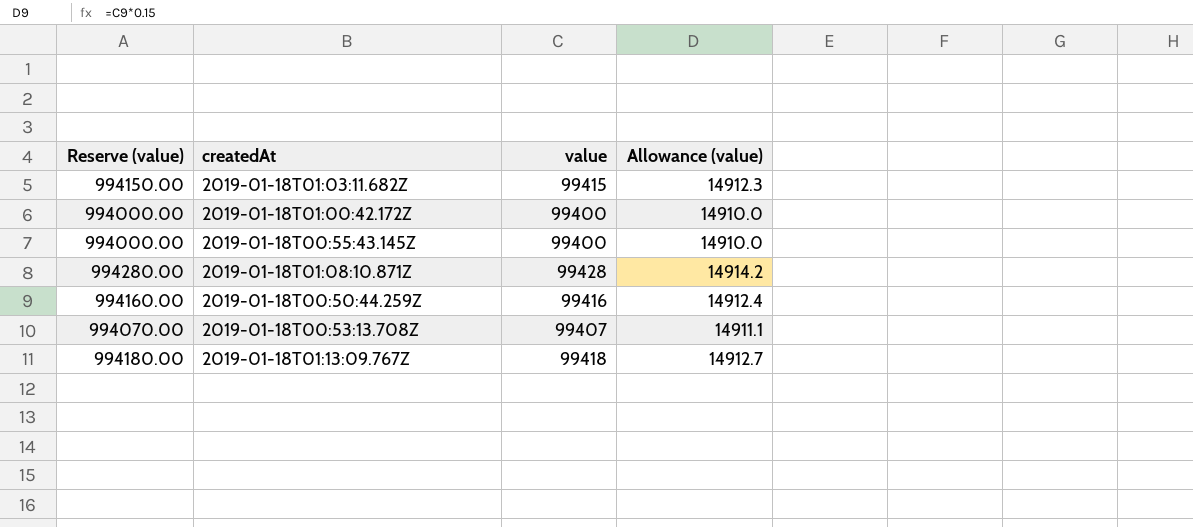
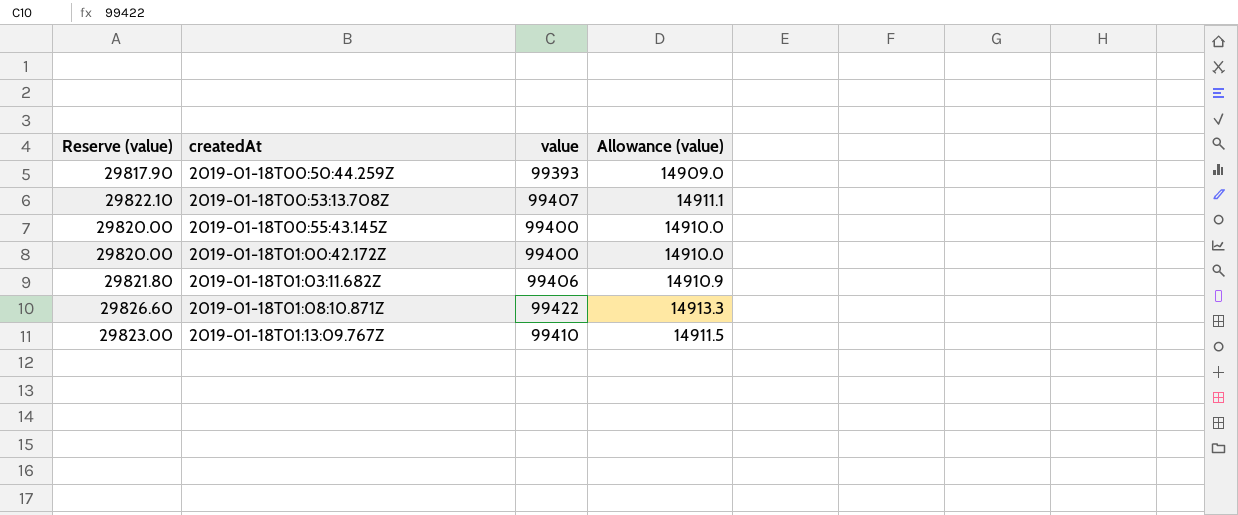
row order: none -> createdAt ascending
column Reserve (value) | formula: [value] * 10 -> [value] * 0.3
2019-01-18T00:50:44.259Z | value: 99416 -> 99393
2019-01-18T00:50:44.259Z | Allowance (value): 14912.4 -> 14909.0
2019-01-18T01:03:11.682Z | value: 99415 -> 99406
2019-01-18T01:03:11.682Z | Allowance (value): 14912.3 -> 14910.9
2019-01-18T01:08:10.871Z | value: 99428 -> 99422
2019-01-18T01:08:10.871Z | Allowance (value): 14914.2 -> 14913.3
2019-01-18T01:13:09.767Z | value: 99418 -> 99410
2019-01-18T01:13:09.767Z | Allowance (value): 14912.7 -> 14911.5

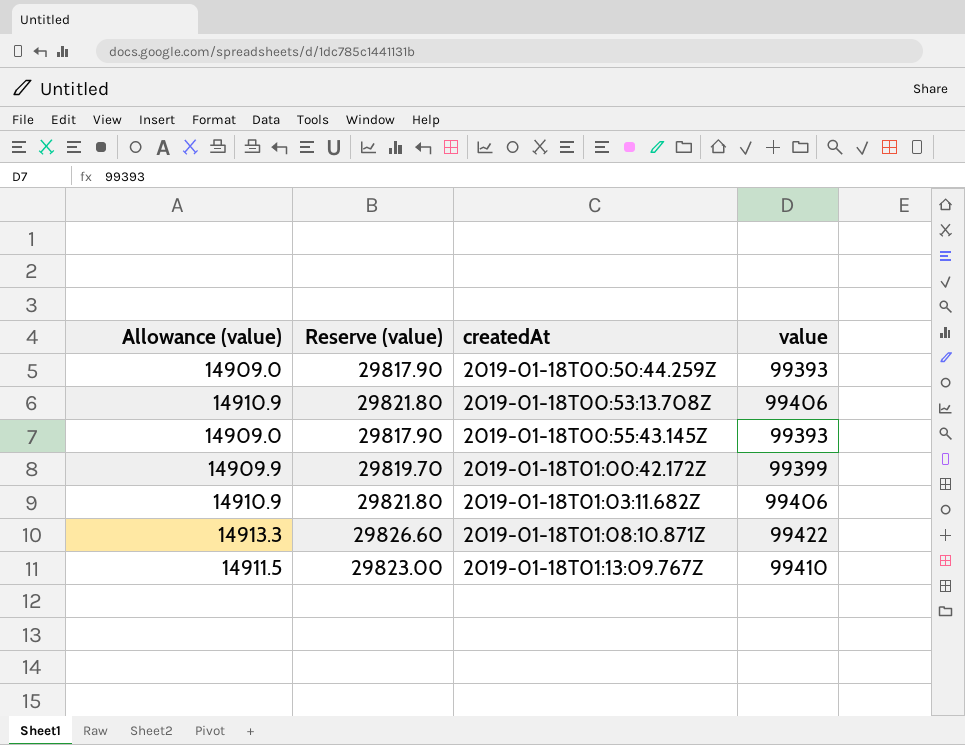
column Allowance (value) | position: 4 -> 1
2019-01-18T00:53:13.708Z | Allowance (value): 14911.1 -> 14910.9
2019-01-18T00:53:13.708Z | Reserve (value): 29822.10 -> 29821.80
2019-01-18T00:53:13.708Z | value: 99407 -> 99406
2019-01-18T00:55:43.145Z | Allowance (value): 14910.0 -> 14909.0
2019-01-18T00:55:43.145Z | Reserve (value): 29820.00 -> 29817.90
2019-01-18T00:55:43.145Z | value: 99400 -> 99393
2019-01-18T01:00:42.172Z | Allowance (value): 14910.0 -> 14909.9
2019-01-18T01:00:42.172Z | Reserve (value): 29820.00 -> 29819.70
2019-01-18T01:00:42.172Z | value: 99400 -> 99399

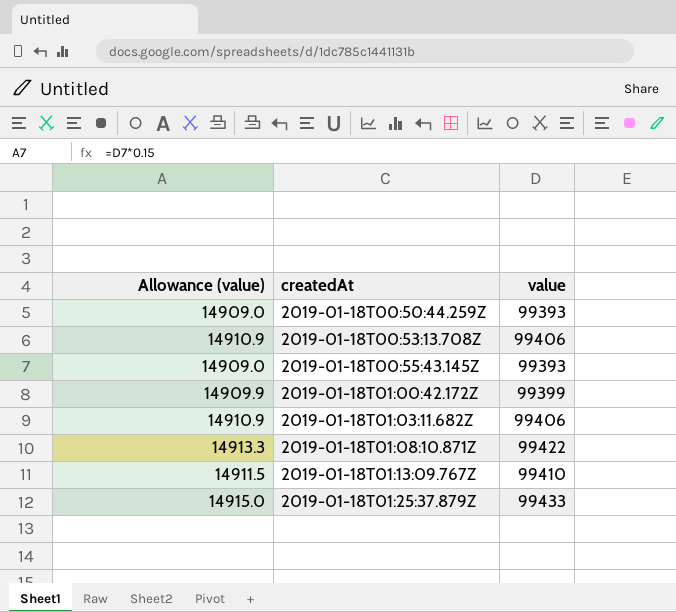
column Reserve (value) | formula: [value] * 0.3 -> none
row 2019-01-18T01:25:37.879Z: none -> 14915.0 | 99433

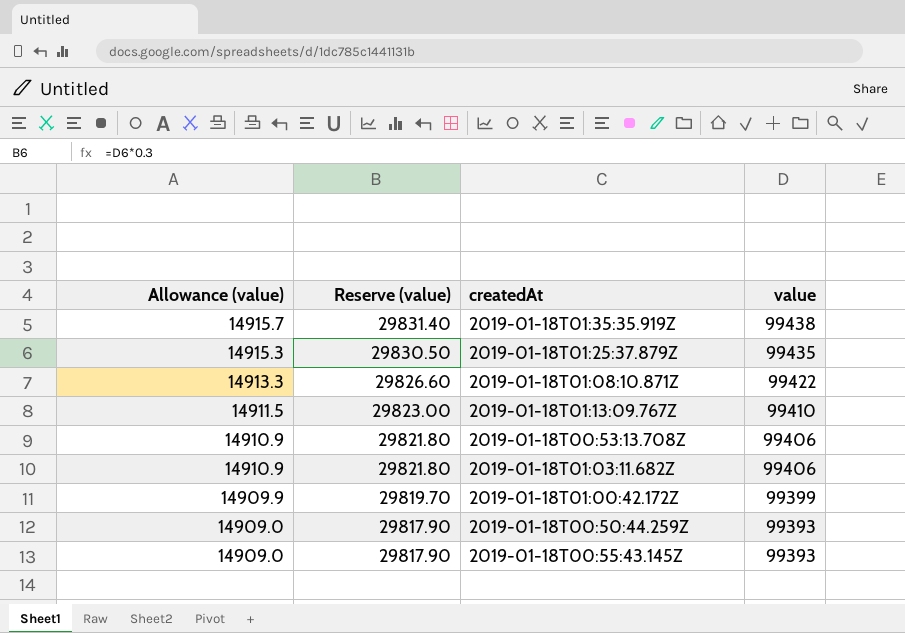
row order: createdAt ascending -> Allowance (value) descending
column Reserve (value) | formula: none -> [value] * 0.3
row 2019-01-18T01:35:35.919Z: none -> 14915.7 | 29831.40 | 99438
2019-01-18T01:25:37.879Z | Allowance (value): 14915.0 -> 14915.3
2019-01-18T01:25:37.879Z | value: 99433 -> 99435

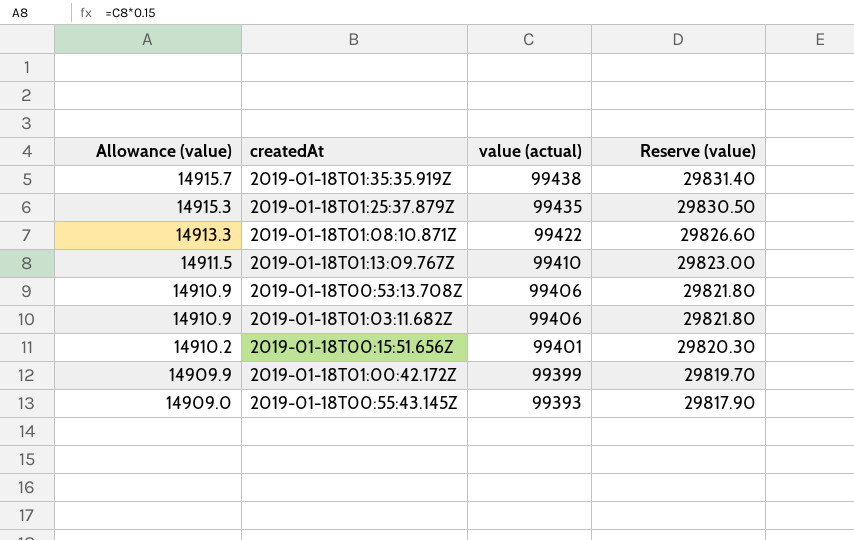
column name: value -> value (actual)
column Reserve (value) | position: 2 -> 4
row 2019-01-18T00:50:44.259Z: 14909.0 | 29817.90 | 99393 -> none
row 2019-01-18T00:15:51.656Z: none -> 14910.2 | 99401 | 29820.30

